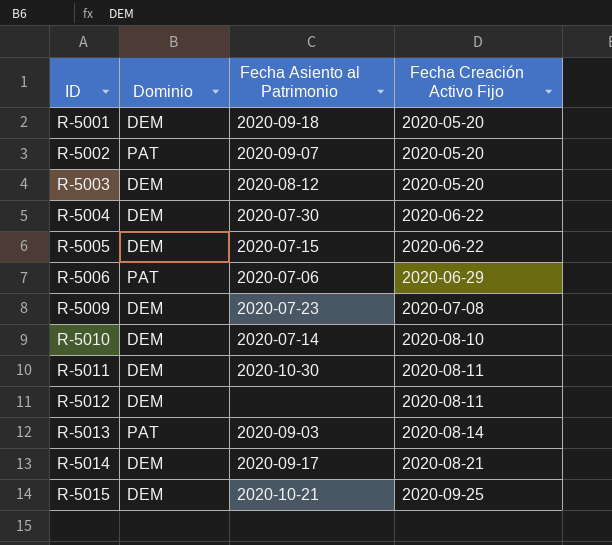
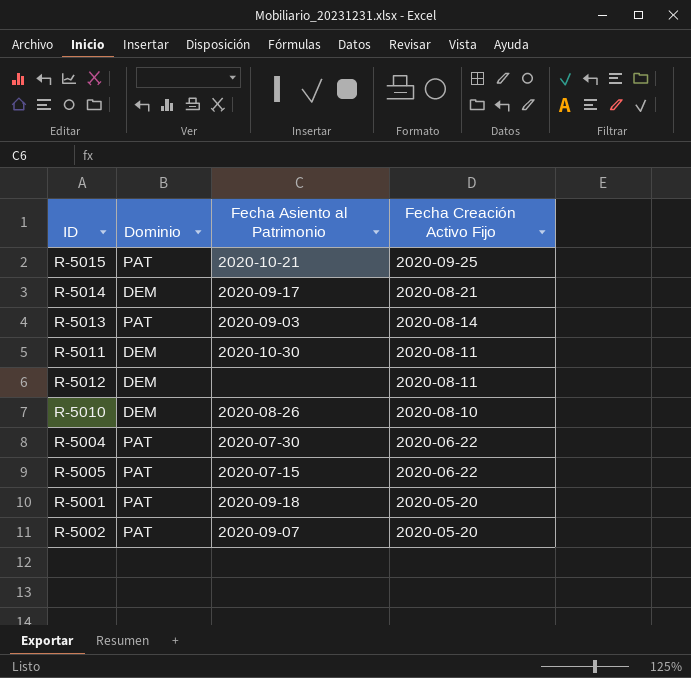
row order: ID ascending -> Fecha Creación Activo Fijo descending
row R-5003: DEM | 2020-08-12 | 2020-05-20 -> none
row R-5006: PAT | 2020-07-06 | 2020-06-29 -> none
row R-5009: DEM | 2020-07-23 | 2020-07-08 -> none
R-5015 | Dominio: DEM -> PAT
R-5010 | Fecha Asiento al Patrimonio: 2020-07-14 -> 2020-08-26
R-5004 | Dominio: DEM -> PAT
R-5005 | Dominio: DEM -> PAT
R-5001 | Dominio: DEM -> PAT

